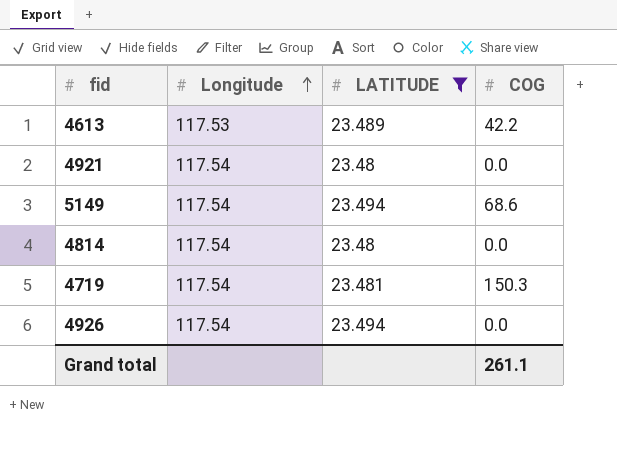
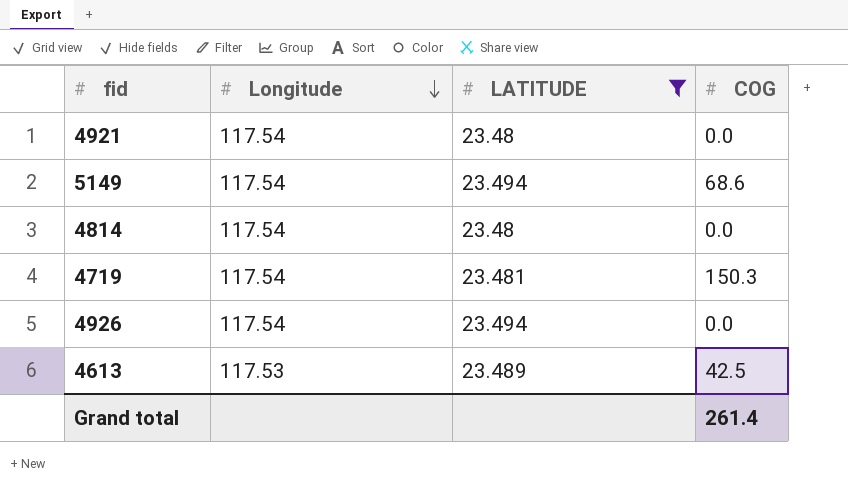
row order: Longitude ascending -> Longitude descending
4613 | COG: 42.2 -> 42.5
Grand total | COG: 261.1 -> 261.4

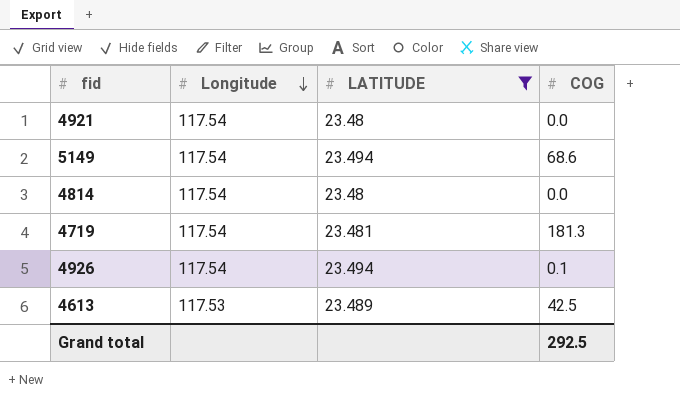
4719 | COG: 150.3 -> 181.3
4926 | COG: 0.0 -> 0.1
Grand total | COG: 261.4 -> 292.5

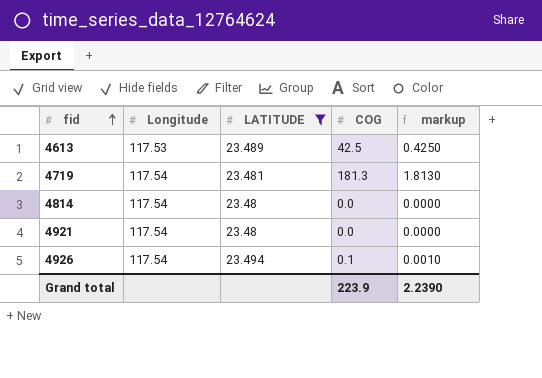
row order: Longitude descending -> fid ascending
column markup | formula: none -> [COG] * 0.01
row 5149: 117.54 | 23.494 | 68.6 -> none
Grand total | COG: 292.5 -> 223.9

